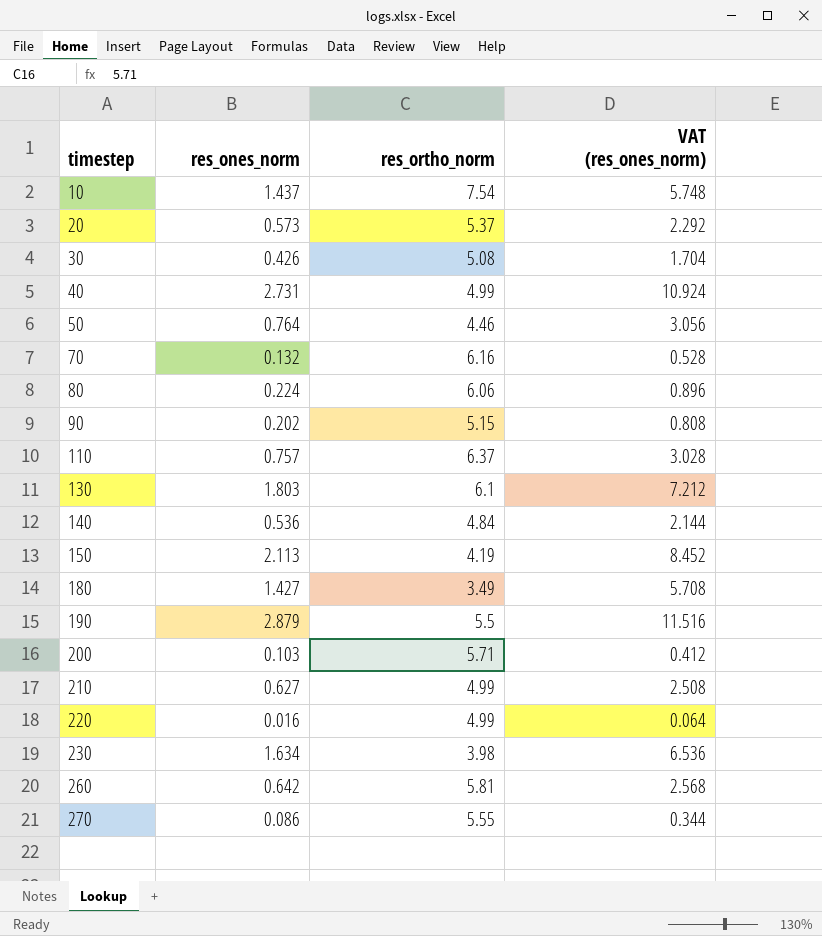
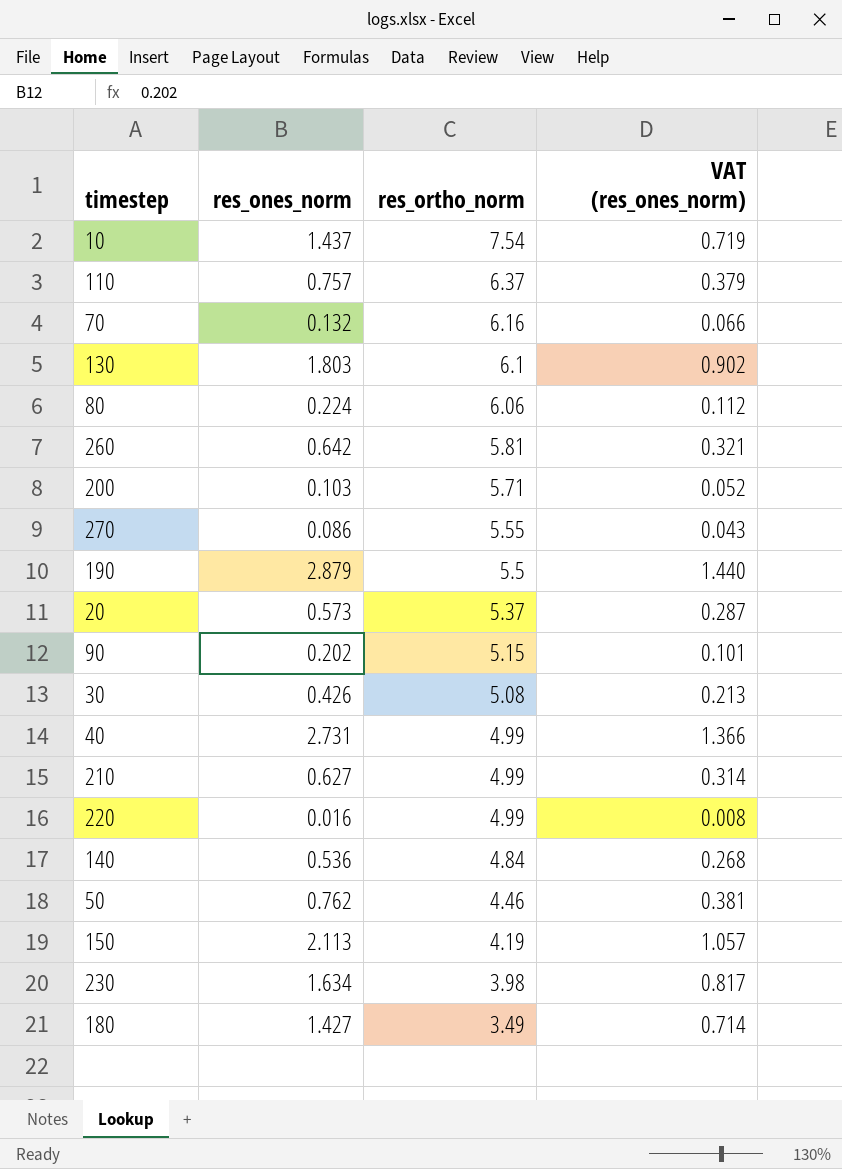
row order: timestep ascending -> res_ortho_norm descending
column VAT (res_ones_norm) | formula: [res_ones_norm] * 4 -> [res_ones_norm] * 0.5
50 | res_ones_norm: 0.764 -> 0.762

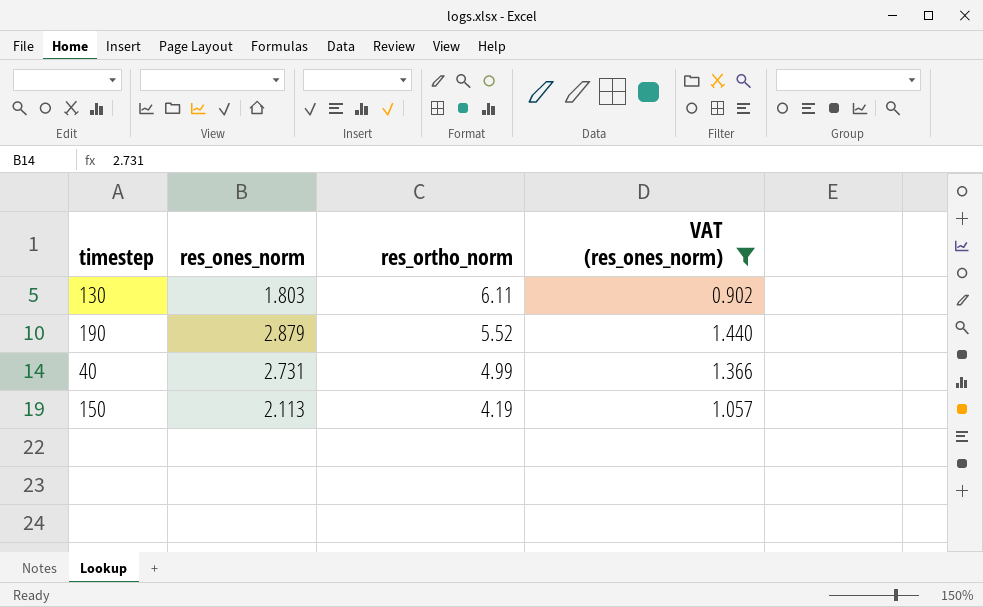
filter: none -> VAT (res_ones_norm) >= 0.902
130 | res_ortho_norm: 6.1 -> 6.11
190 | res_ortho_norm: 5.5 -> 5.52

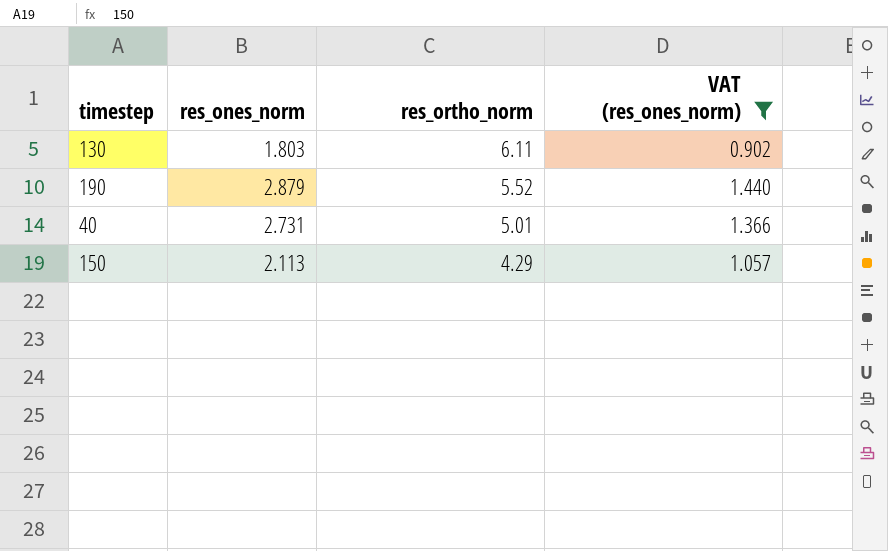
40 | res_ortho_norm: 4.99 -> 5.01
150 | res_ortho_norm: 4.19 -> 4.29

